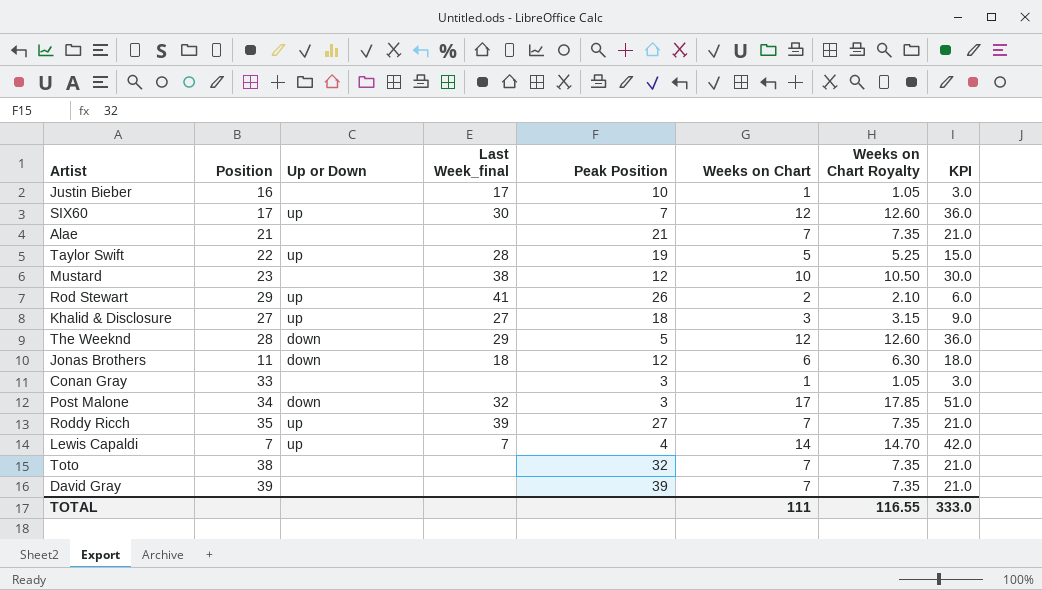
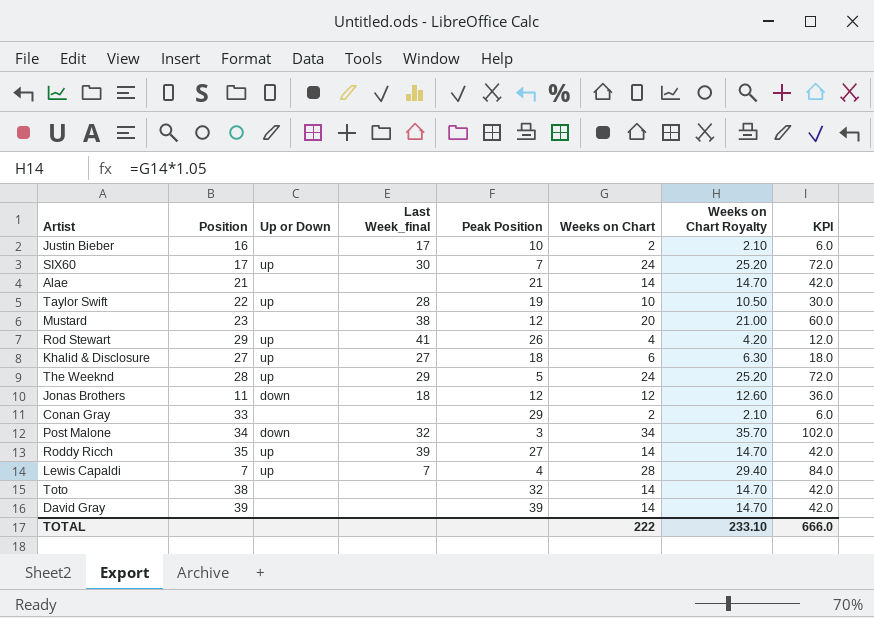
Justin Bieber | Weeks on Chart: 1 -> 2
Justin Bieber | Weeks on Chart Royalty: 1.05 -> 2.10
Justin Bieber | KPI: 3.0 -> 6.0
SIX60 | Weeks on Chart: 12 -> 24
SIX60 | Weeks on Chart Royalty: 12.60 -> 25.20
SIX60 | KPI: 36.0 -> 72.0
Alae | Weeks on Chart: 7 -> 14
Alae | Weeks on Chart Royalty: 7.35 -> 14.70
Alae | KPI: 21.0 -> 42.0
Taylor Swift | Weeks on Chart: 5 -> 10
Taylor Swift | Weeks on Chart Royalty: 5.25 -> 10.50
Taylor Swift | KPI: 15.0 -> 30.0
Mustard | Weeks on Chart: 10 -> 20
Mustard | Weeks on Chart Royalty: 10.50 -> 21.00
Mustard | KPI: 30.0 -> 60.0
Rod Stewart | Weeks on Chart: 2 -> 4
Rod Stewart | Weeks on Chart Royalty: 2.10 -> 4.20
Rod Stewart | KPI: 6.0 -> 12.0
Khalid & Disclosure | Weeks on Chart: 3 -> 6
Khalid & Disclosure | Weeks on Chart Royalty: 3.15 -> 6.30
Khalid & Disclosure | KPI: 9.0 -> 18.0
The Weeknd | Up or Down: down -> up
The Weeknd | Weeks on Chart: 12 -> 24
The Weeknd | Weeks on Chart Royalty: 12.60 -> 25.20
The Weeknd | KPI: 36.0 -> 72.0
Jonas Brothers | Weeks on Chart: 6 -> 12
Jonas Brothers | Weeks on Chart Royalty: 6.30 -> 12.60
Jonas Brothers | KPI: 18.0 -> 36.0
Conan Gray | Peak Position: 3 -> 29
Conan Gray | Weeks on Chart: 1 -> 2
Conan Gray | Weeks on Chart Royalty: 1.05 -> 2.10
Conan Gray | KPI: 3.0 -> 6.0
Post Malone | Weeks on Chart: 17 -> 34
Post Malone | Weeks on Chart Royalty: 17.85 -> 35.70
Post Malone | KPI: 51.0 -> 102.0
Roddy Ricch | Weeks on Chart: 7 -> 14
Roddy Ricch | Weeks on Chart Royalty: 7.35 -> 14.70
Roddy Ricch | KPI: 21.0 -> 42.0
Lewis Capaldi | Weeks on Chart: 14 -> 28
Lewis Capaldi | Weeks on Chart Royalty: 14.70 -> 29.40
Lewis Capaldi | KPI: 42.0 -> 84.0
Toto | Weeks on Chart: 7 -> 14
Toto | Weeks on Chart Royalty: 7.35 -> 14.70
Toto | KPI: 21.0 -> 42.0
David Gray | Weeks on Chart: 7 -> 14
David Gray | Weeks on Chart Royalty: 7.35 -> 14.70
David Gray | KPI: 21.0 -> 42.0
TOTAL | Weeks on Chart: 111 -> 222
TOTAL | Weeks on Chart Royalty: 116.55 -> 233.10
TOTAL | KPI: 333.0 -> 666.0

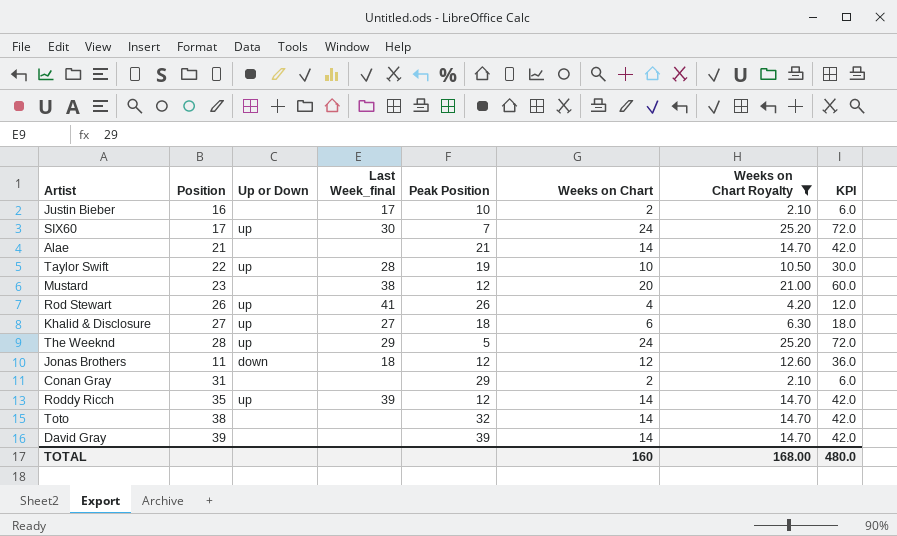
filter: none -> Weeks on Chart Royalty <= 25.20
Rod Stewart | Position: 29 -> 26
Conan Gray | Position: 33 -> 31
Roddy Ricch | Peak Position: 27 -> 12
TOTAL | Weeks on Chart: 222 -> 160
TOTAL | Weeks on Chart Royalty: 233.10 -> 168.00
TOTAL | KPI: 666.0 -> 480.0

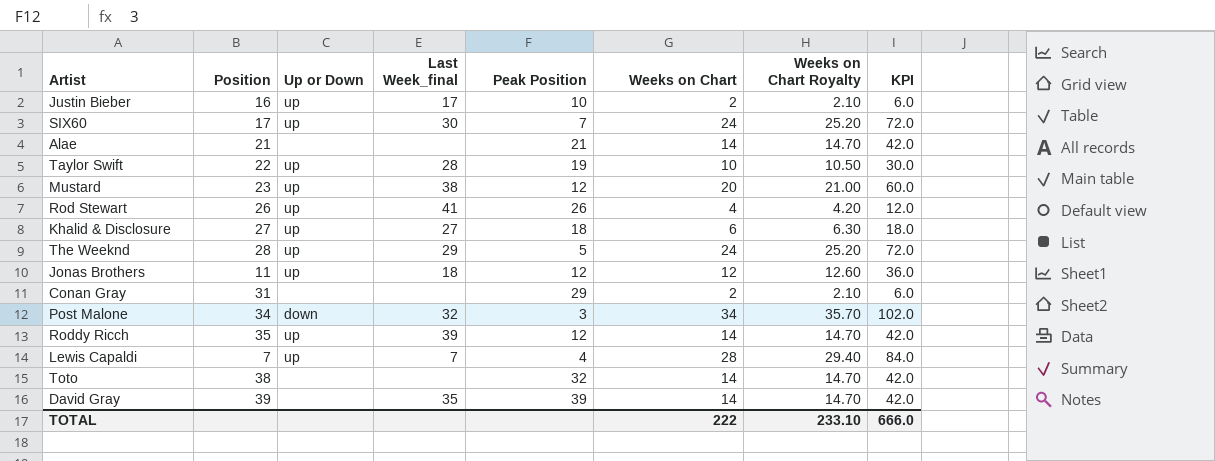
filter: Weeks on Chart Royalty <= 25.20 -> none
Justin Bieber | Up or Down: none -> up
Mustard | Up or Down: none -> up
Jonas Brothers | Up or Down: down -> up
David Gray | Last Week_final: none -> 35
TOTAL | Weeks on Chart: 160 -> 222
TOTAL | Weeks on Chart Royalty: 168.00 -> 233.10
TOTAL | KPI: 480.0 -> 666.0

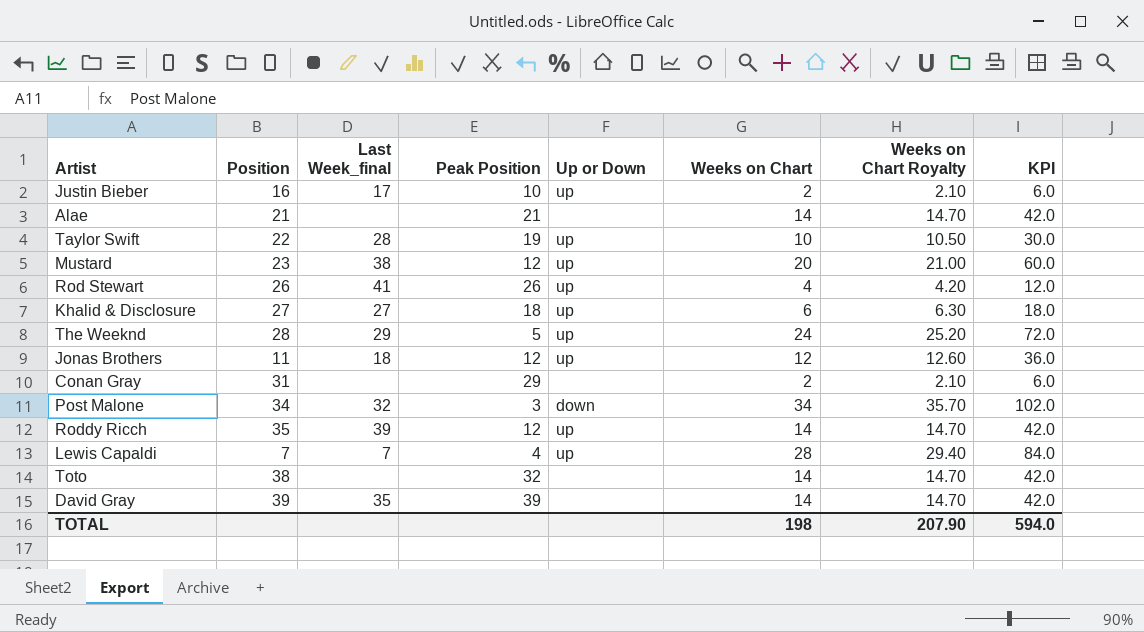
column Up or Down | position: 3 -> 5
row SIX60: 17 | up | 30 | 7 | 24 | 25.20 | 72.0 -> none
TOTAL | Weeks on Chart: 222 -> 198
TOTAL | Weeks on Chart Royalty: 233.10 -> 207.90
TOTAL | KPI: 666.0 -> 594.0

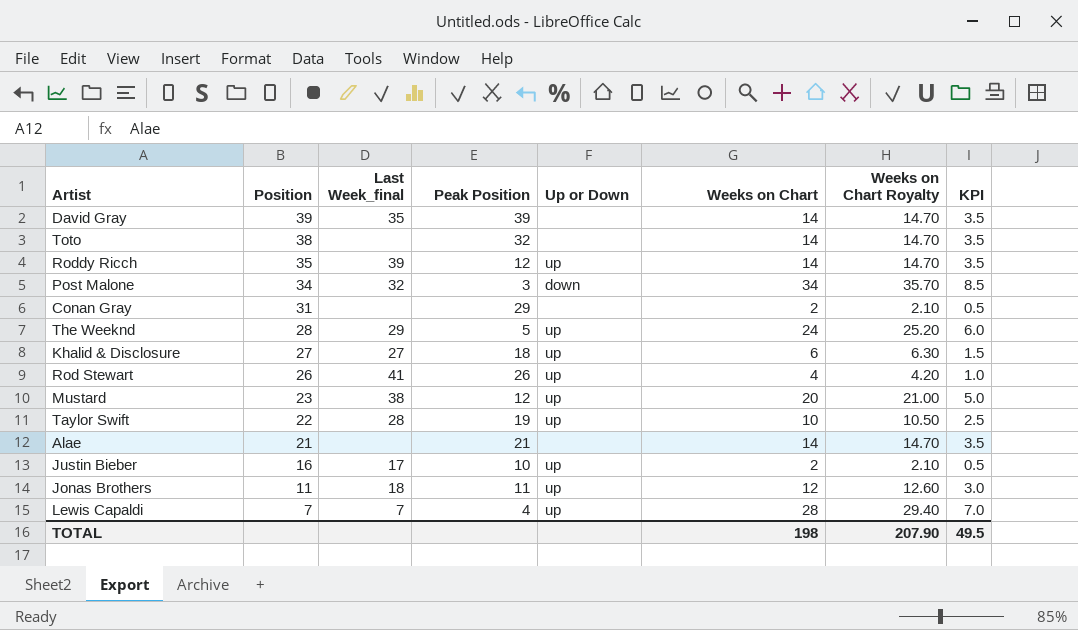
row order: none -> Position descending
column KPI | formula: [Weeks on Chart] * 3 -> [Weeks on Chart] * 0.25
Jonas Brothers | Peak Position: 12 -> 11
TOTAL | KPI: 594.0 -> 49.5

